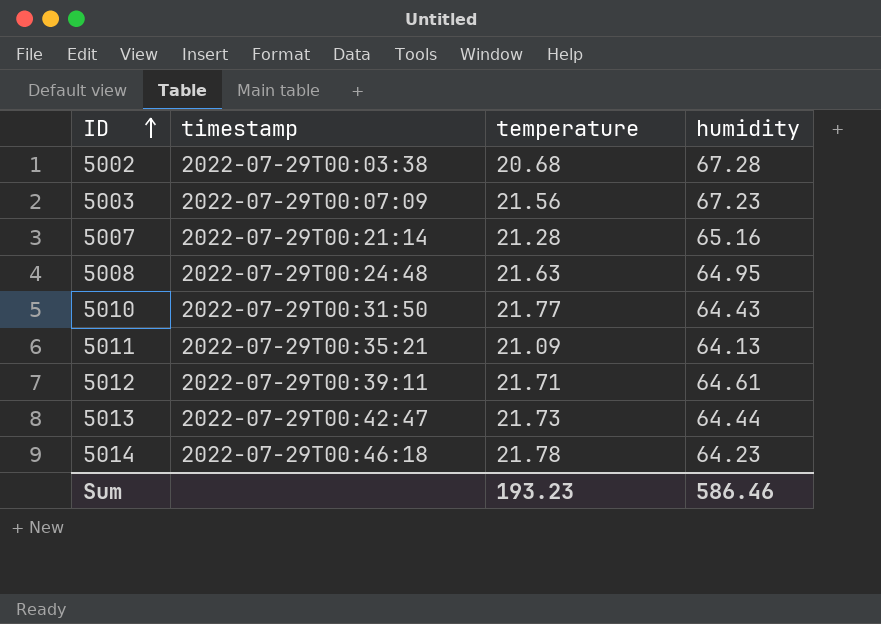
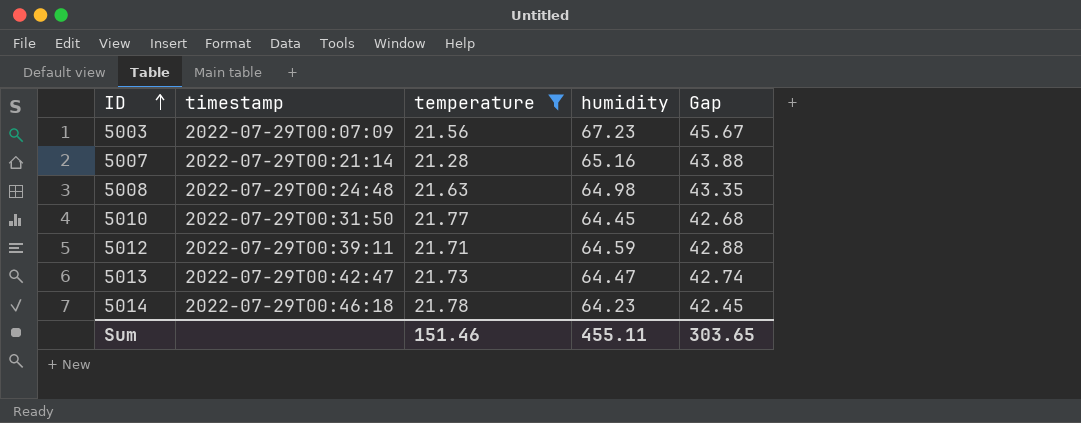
filter: none -> temperature >= 21.28
column Gap | formula: none -> [humidity] - [temperature]
5008 | humidity: 64.95 -> 64.98
5010 | humidity: 64.43 -> 64.45
5012 | humidity: 64.61 -> 64.59
5013 | humidity: 64.44 -> 64.47
Sum | temperature: 193.23 -> 151.46
Sum | humidity: 586.46 -> 455.11

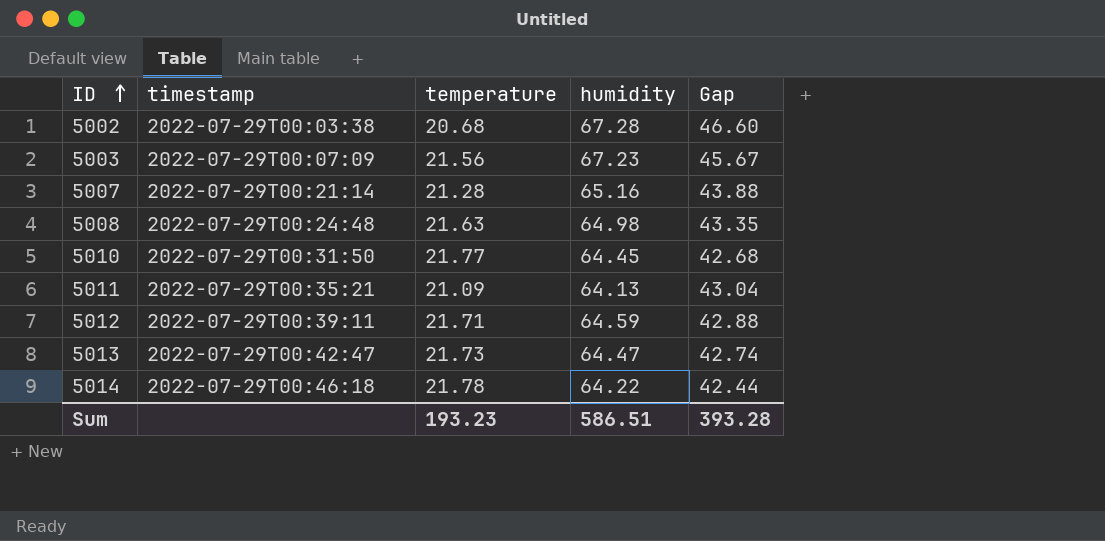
filter: temperature >= 21.28 -> none
5014 | humidity: 64.23 -> 64.22
5014 | Gap: 42.45 -> 42.44
Sum | temperature: 151.46 -> 193.23
Sum | humidity: 455.11 -> 586.51
Sum | Gap: 303.65 -> 393.28

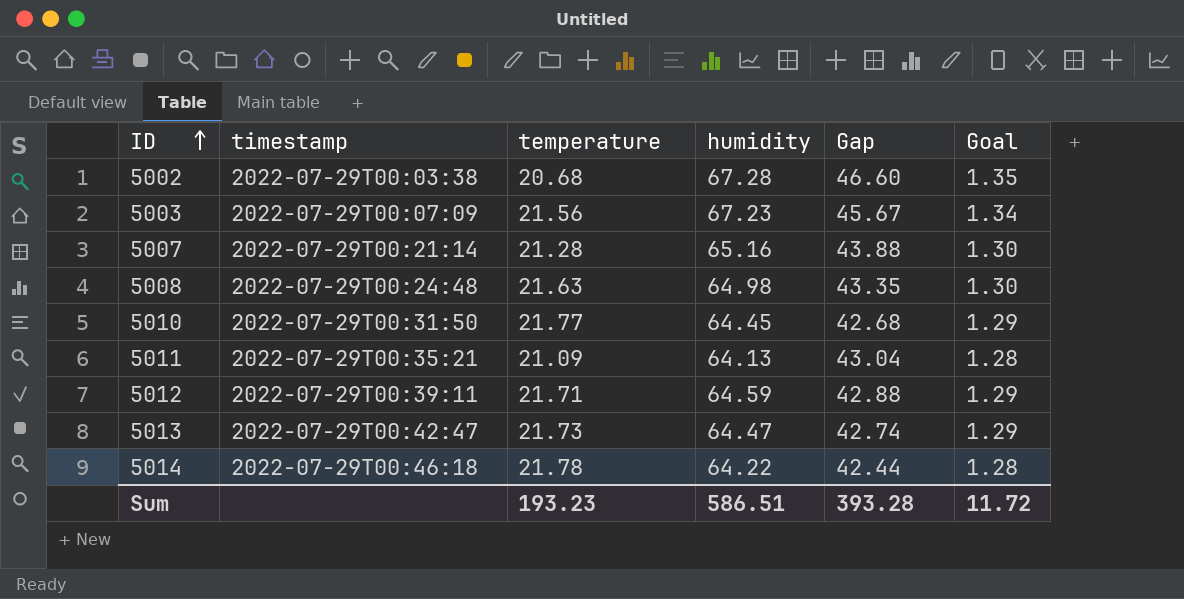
column Goal | formula: none -> [humidity] * 0.02

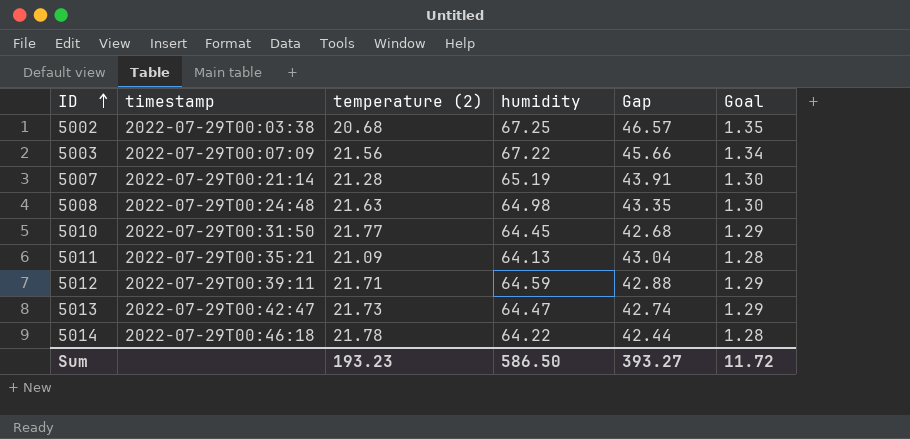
column name: temperature -> temperature (2)
5002 | humidity: 67.28 -> 67.25
5002 | Gap: 46.60 -> 46.57
5003 | humidity: 67.23 -> 67.22
5003 | Gap: 45.67 -> 45.66
5007 | humidity: 65.16 -> 65.19
5007 | Gap: 43.88 -> 43.91
Sum | humidity: 586.51 -> 586.50
Sum | Gap: 393.28 -> 393.27

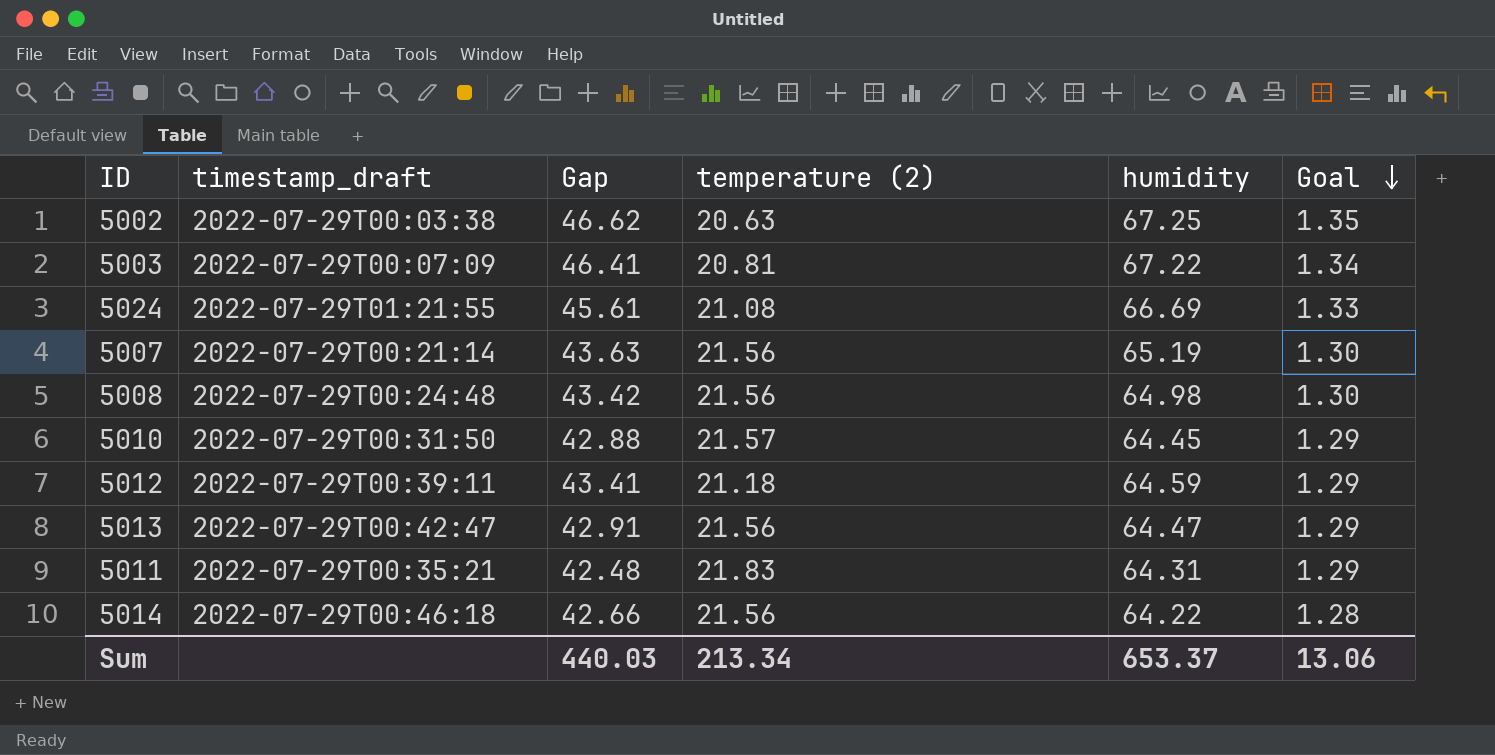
row order: ID ascending -> Goal descending
column name: timestamp -> timestamp_draft
column Gap | position: 5 -> 3
5002 | Gap: 46.57 -> 46.62
5002 | temperature (2): 20.68 -> 20.63
5003 | Gap: 45.66 -> 46.41
5003 | temperature (2): 21.56 -> 20.81
row 5024: none -> 2022-07-29T01:21:55 | 45.61 | 21.08 | 66.69 | 1.33
5007 | Gap: 43.91 -> 43.63
5007 | temperature (2): 21.28 -> 21.56
5008 | Gap: 43.35 -> 43.42
5008 | temperature (2): 21.63 -> 21.56
5010 | Gap: 42.68 -> 42.88
5010 | temperature (2): 21.77 -> 21.57
5012 | Gap: 42.88 -> 43.41
5012 | temperature (2): 21.71 -> 21.18
5013 | Gap: 42.74 -> 42.91
5013 | temperature (2): 21.73 -> 21.56
5011 | Gap: 43.04 -> 42.48
5011 | temperature (2): 21.09 -> 21.83
5011 | humidity: 64.13 -> 64.31
5011 | Goal: 1.28 -> 1.29
5014 | Gap: 42.44 -> 42.66
5014 | temperature (2): 21.78 -> 21.56
Sum | Gap: 393.27 -> 440.03
Sum | temperature (2): 193.23 -> 213.34
Sum | humidity: 586.50 -> 653.37
Sum | Goal: 11.72 -> 13.06

